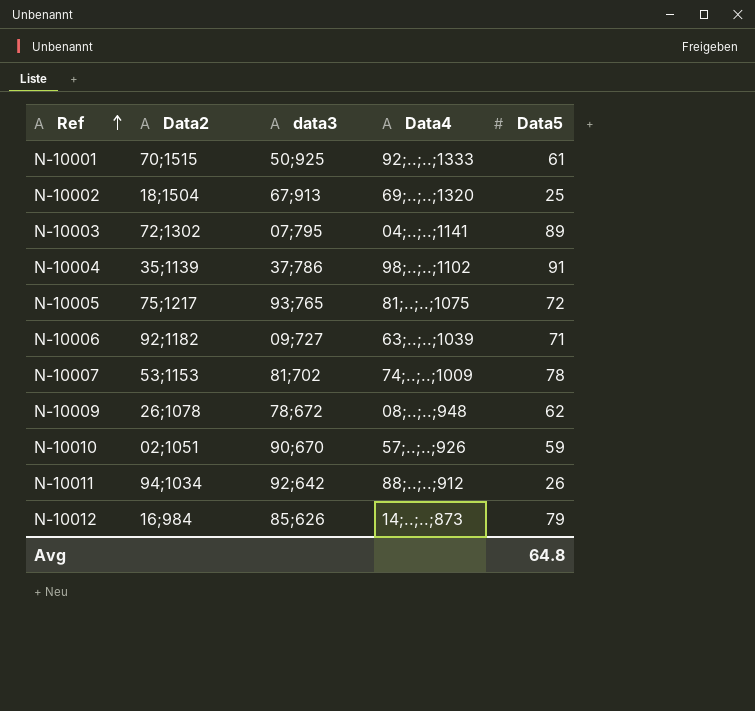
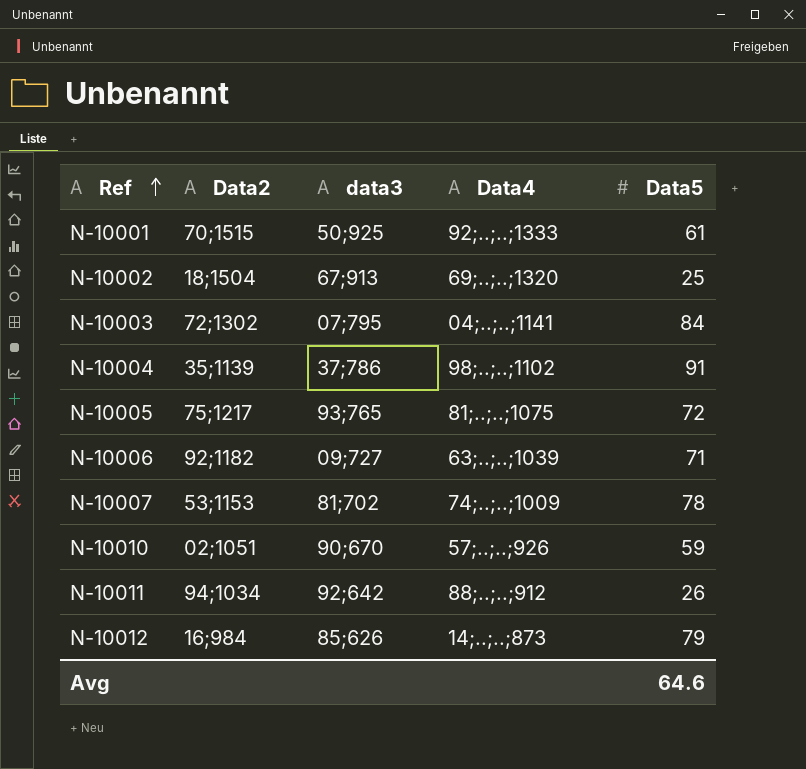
row N-10009: 26;1078 | 78;672 | 08;..;..;948 | 62 -> none
N-10003 | Data5: 89 -> 84
Avg | Data5: 64.8 -> 64.6

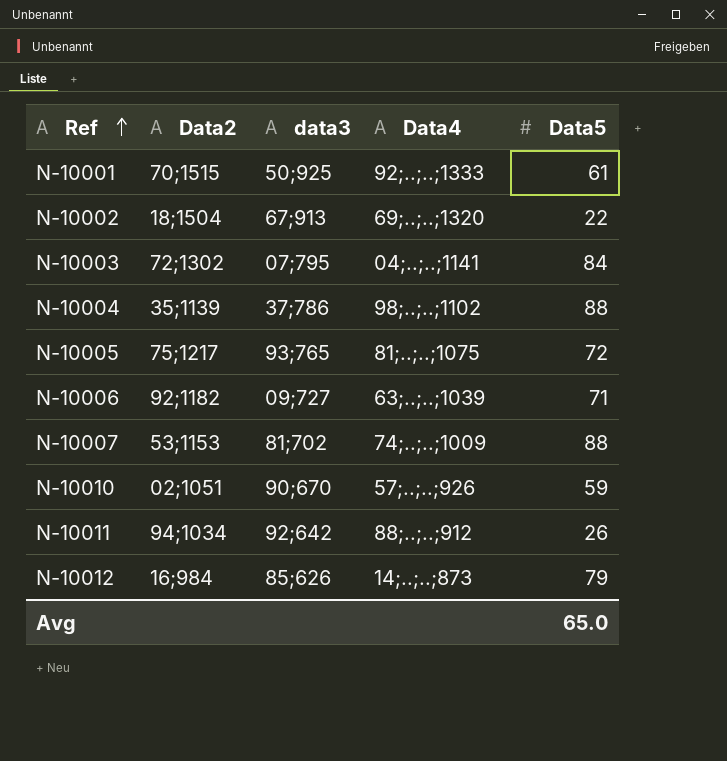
N-10002 | Data5: 25 -> 22
N-10004 | Data5: 91 -> 88
N-10007 | Data5: 78 -> 88
Avg | Data5: 64.6 -> 65.0

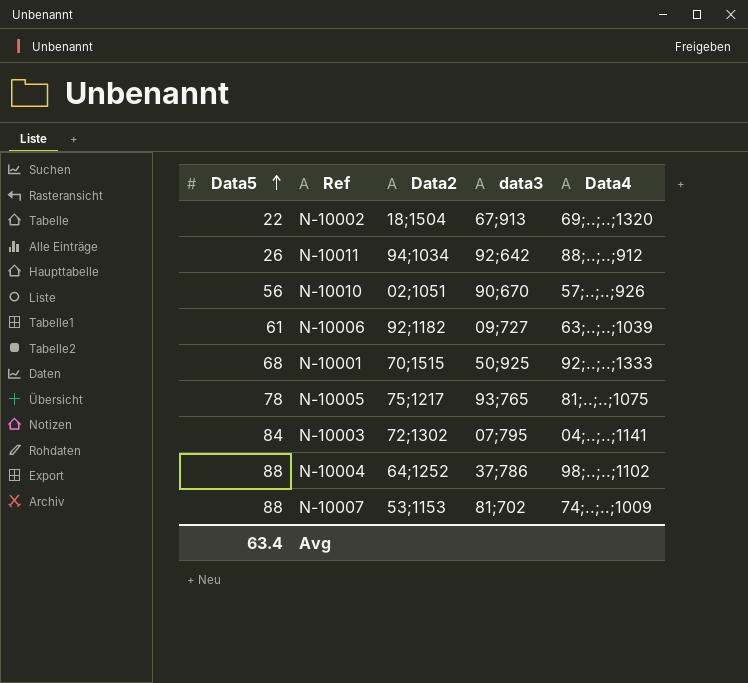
row order: Ref ascending -> Data5 ascending
column Data5 | position: 5 -> 1
row N-10012: 16;984 | 85;626 | 14;..;..;873 | 79 -> none
N-10010 | Data5: 59 -> 56
N-10006 | Data5: 71 -> 61
N-10001 | Data5: 61 -> 68
N-10005 | Data5: 72 -> 78
N-10004 | Data2: 35;1139 -> 64;1252
Avg | Data5: 65.0 -> 63.4

